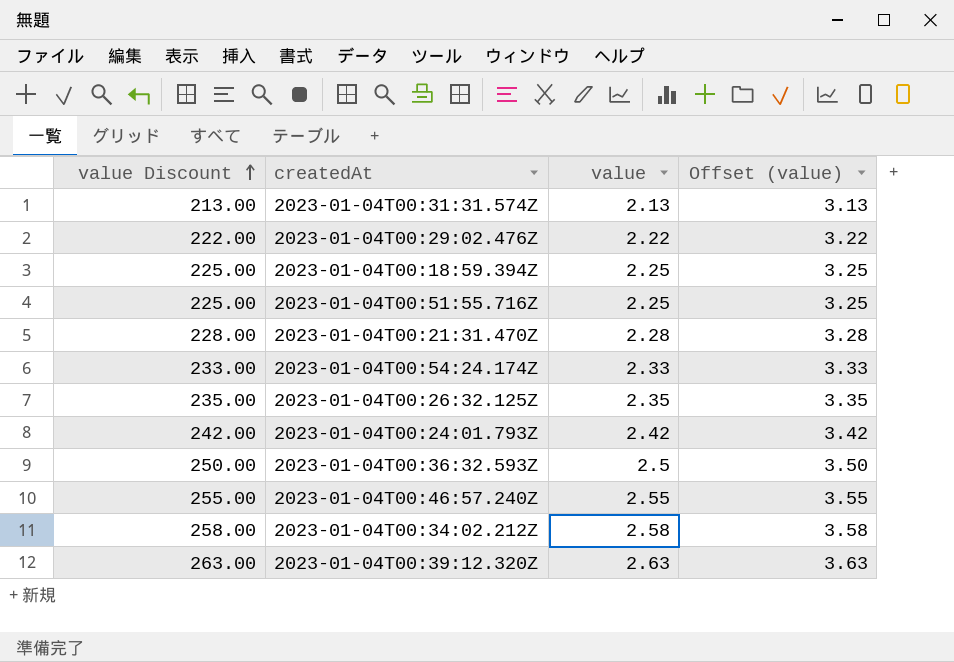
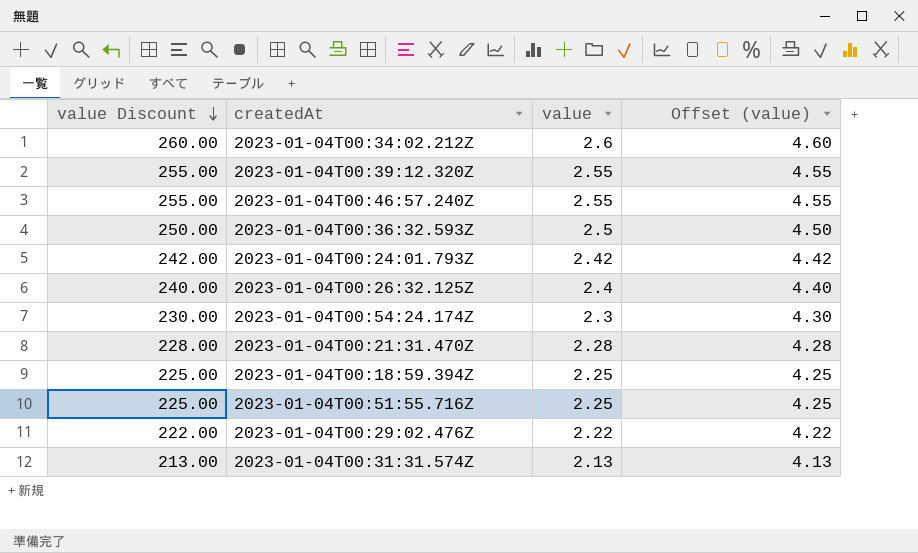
row order: value Discount ascending -> value Discount descending
column Offset (value) | formula: [value] + 1 -> [value] + 2
2023-01-04T00:34:02.212Z | value Discount: 258.00 -> 260.00
2023-01-04T00:34:02.212Z | value: 2.58 -> 2.6
2023-01-04T00:39:12.320Z | value Discount: 263.00 -> 255.00
2023-01-04T00:39:12.320Z | value: 2.63 -> 2.55
2023-01-04T00:26:32.125Z | value Discount: 235.00 -> 240.00
2023-01-04T00:26:32.125Z | value: 2.35 -> 2.4
2023-01-04T00:54:24.174Z | value Discount: 233.00 -> 230.00
2023-01-04T00:54:24.174Z | value: 2.33 -> 2.3

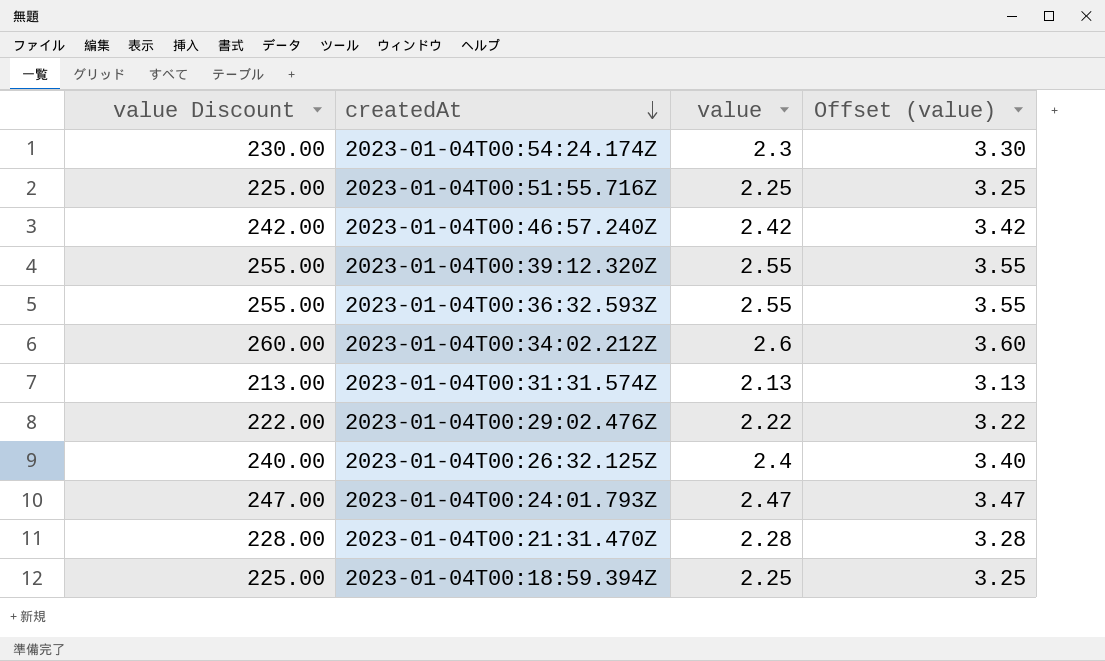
row order: value Discount descending -> createdAt descending
column Offset (value) | formula: [value] + 2 -> [value] + 1
2023-01-04T00:46:57.240Z | value Discount: 255.00 -> 242.00
2023-01-04T00:46:57.240Z | value: 2.55 -> 2.42
2023-01-04T00:36:32.593Z | value Discount: 250.00 -> 255.00
2023-01-04T00:36:32.593Z | value: 2.5 -> 2.55
2023-01-04T00:24:01.793Z | value Discount: 242.00 -> 247.00
2023-01-04T00:24:01.793Z | value: 2.42 -> 2.47

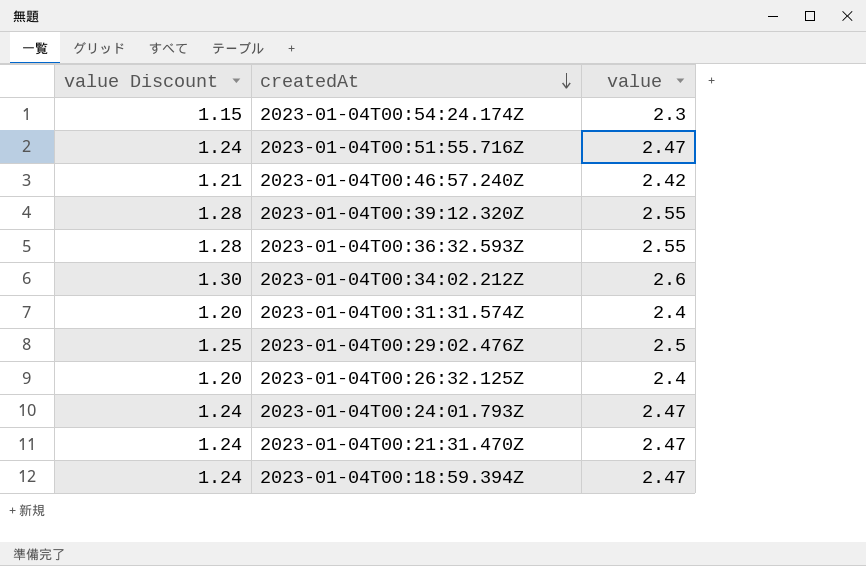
column Offset (value) | formula: [value] + 1 -> none
column value Discount | formula: [value] * 100 -> [value] * 0.5
2023-01-04T00:51:55.716Z | value: 2.25 -> 2.47
2023-01-04T00:31:31.574Z | value: 2.13 -> 2.4
2023-01-04T00:29:02.476Z | value: 2.22 -> 2.5
2023-01-04T00:21:31.470Z | value: 2.28 -> 2.47
2023-01-04T00:18:59.394Z | value: 2.25 -> 2.47

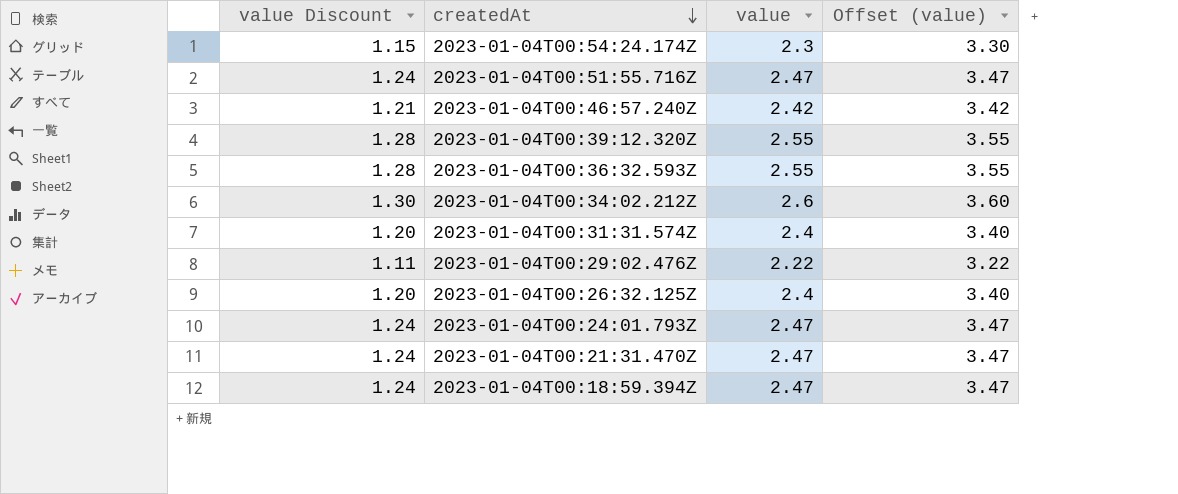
column Offset (value) | formula: none -> [value] + 1
2023-01-04T00:29:02.476Z | value Discount: 1.25 -> 1.11
2023-01-04T00:29:02.476Z | value: 2.5 -> 2.22

